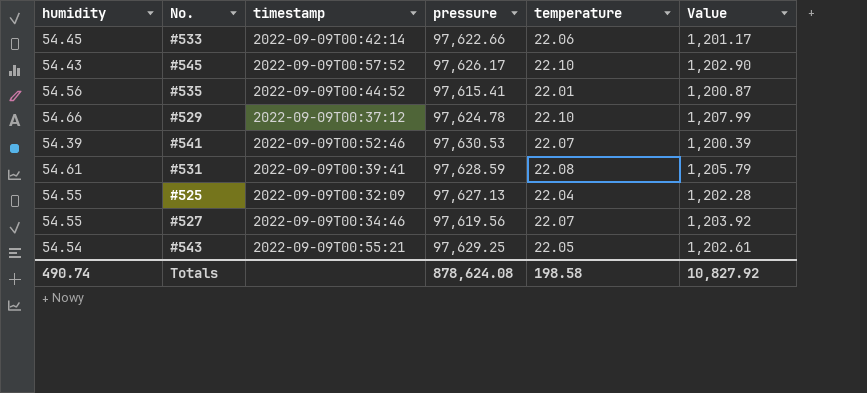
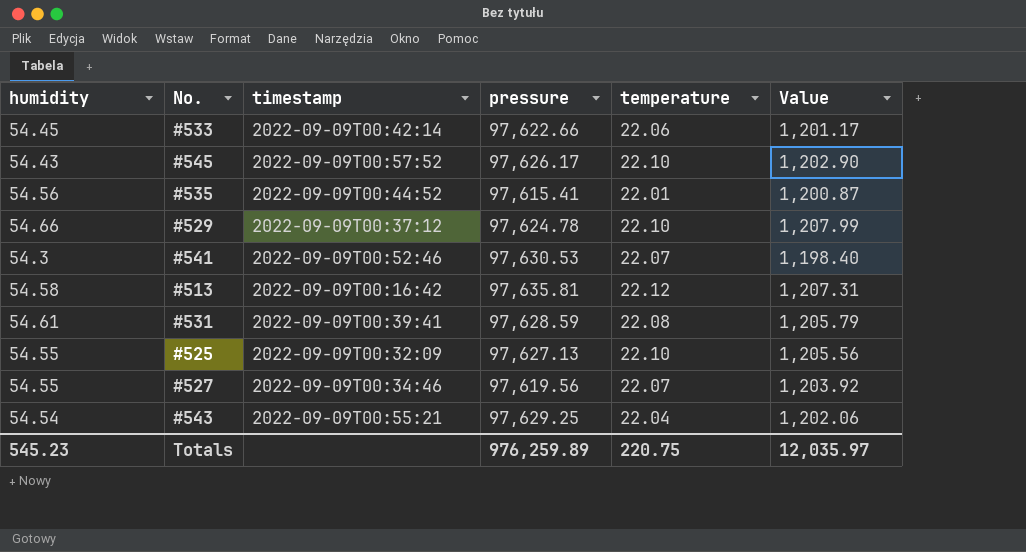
#541 | humidity: 54.39 -> 54.3
#541 | Value: 1,200.39 -> 1,198.40
row #513: none -> 54.58 | 2022-09-09T00:16:42 | 97,635.81 | 22.12 | 1,207.31
#525 | temperature: 22.04 -> 22.10
#525 | Value: 1,202.28 -> 1,205.56
#543 | temperature: 22.05 -> 22.04
#543 | Value: 1,202.61 -> 1,202.06
Totals | humidity: 490.74 -> 545.23
Totals | pressure: 878,624.08 -> 976,259.89
Totals | temperature: 198.58 -> 220.75
Totals | Value: 10,827.92 -> 12,035.97

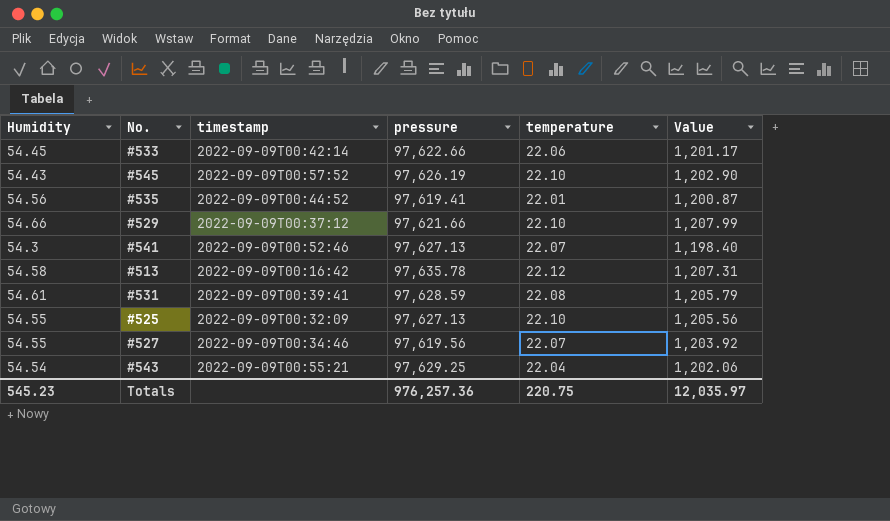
column name: humidity -> Humidity
#545 | pressure: 97,626.17 -> 97,626.19
#535 | pressure: 97,615.41 -> 97,619.41
#529 | pressure: 97,624.78 -> 97,621.66
#541 | pressure: 97,630.53 -> 97,627.13
#513 | pressure: 97,635.81 -> 97,635.78
Totals | pressure: 976,259.89 -> 976,257.36

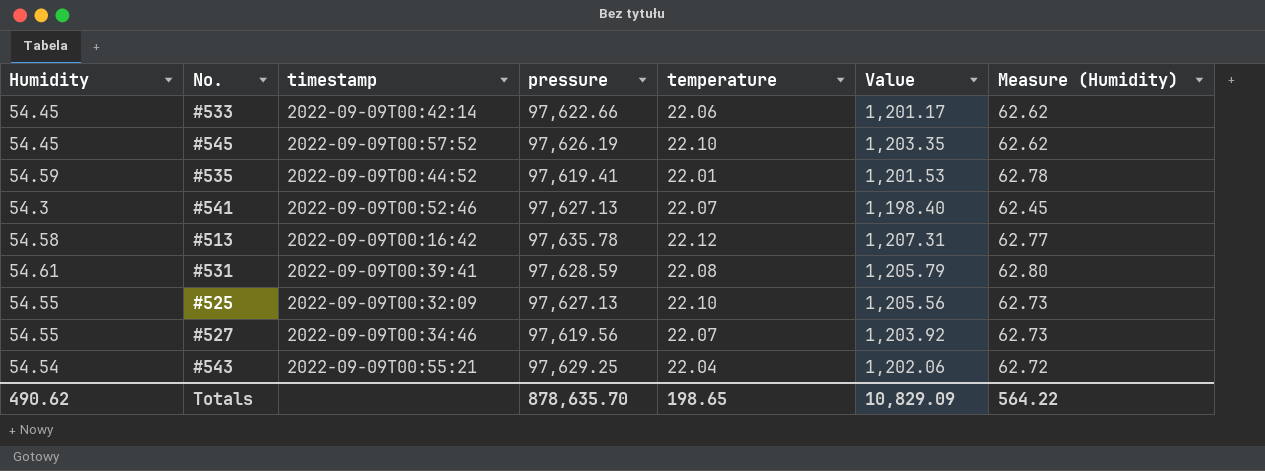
column Measure (Humidity) | formula: none -> [Humidity] * 1.15
row #529: 54.66 | 2022-09-09T00:37:12 | 97,621.66 | 22.10 | 1,207.99 -> none
#545 | Humidity: 54.43 -> 54.45
#545 | Value: 1,202.90 -> 1,203.35
#535 | Humidity: 54.56 -> 54.59
#535 | Value: 1,200.87 -> 1,201.53
Totals | Humidity: 545.23 -> 490.62
Totals | pressure: 976,257.36 -> 878,635.70
Totals | temperature: 220.75 -> 198.65
Totals | Value: 12,035.97 -> 10,829.09

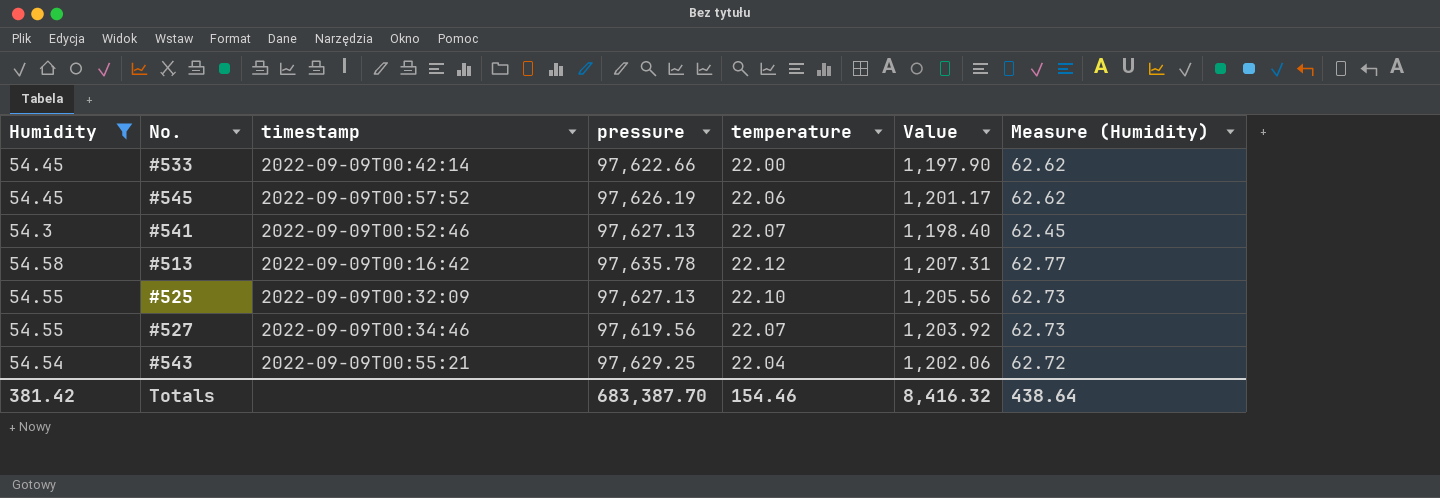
filter: none -> Humidity <= 54.58
#533 | temperature: 22.06 -> 22.00
#533 | Value: 1,201.17 -> 1,197.90
#545 | temperature: 22.10 -> 22.06
#545 | Value: 1,203.35 -> 1,201.17
Totals | Humidity: 490.62 -> 381.42
Totals | pressure: 878,635.70 -> 683,387.70
Totals | temperature: 198.65 -> 154.46
Totals | Value: 10,829.09 -> 8,416.32
Totals | Measure (Humidity): 564.22 -> 438.64

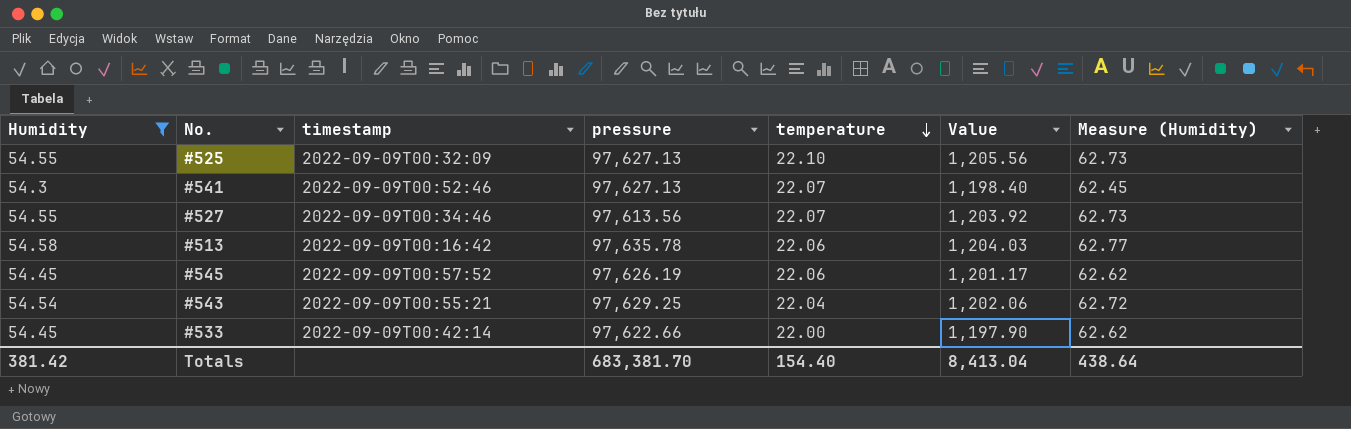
row order: none -> temperature descending
#527 | pressure: 97,619.56 -> 97,613.56
#513 | temperature: 22.12 -> 22.06
#513 | Value: 1,207.31 -> 1,204.03
Totals | pressure: 683,387.70 -> 683,381.70
Totals | temperature: 154.46 -> 154.40
Totals | Value: 8,416.32 -> 8,413.04

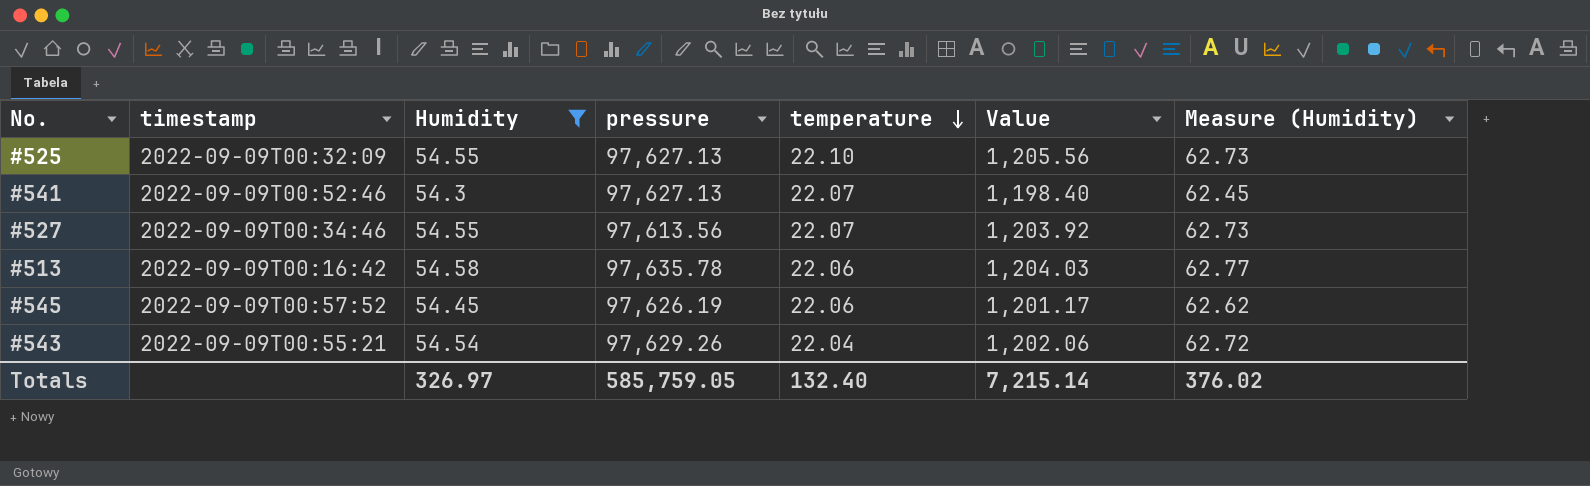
column Humidity | position: 1 -> 3
row #533: 54.45 | 2022-09-09T00:42:14 | 97,622.66 | 22.00 | 1,197.90 | 62.62 -> none
#543 | pressure: 97,629.25 -> 97,629.26
Totals | Humidity: 381.42 -> 326.97
Totals | pressure: 683,381.70 -> 585,759.05
Totals | temperature: 154.40 -> 132.40
Totals | Value: 8,413.04 -> 7,215.14
Totals | Measure (Humidity): 438.64 -> 376.02

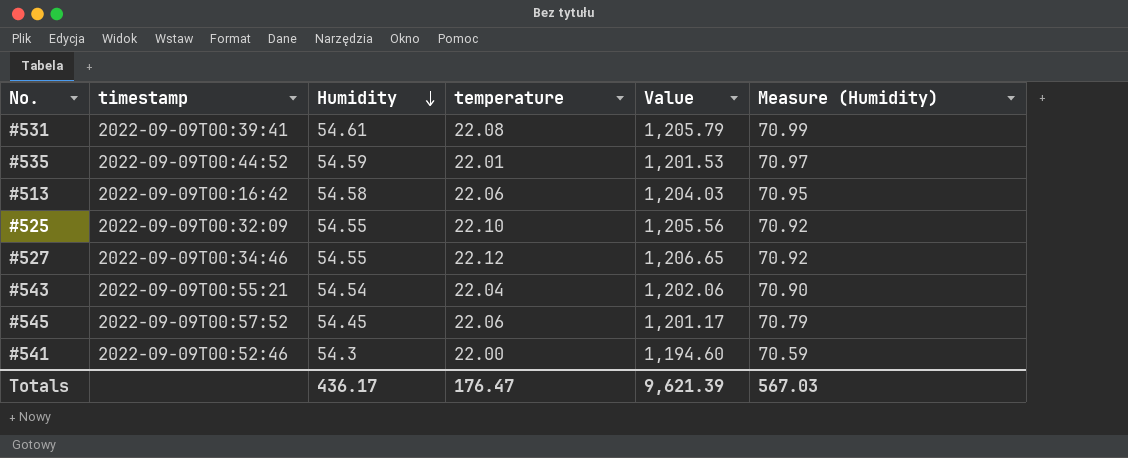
filter: Humidity <= 54.58 -> none
row order: temperature descending -> Humidity descending
column pressure | position: 4 -> none
column Measure (Humidity) | formula: [Humidity] * 1.15 -> [Humidity] * 1.3
#527 | temperature: 22.07 -> 22.12
#527 | Value: 1,203.92 -> 1,206.65
#541 | temperature: 22.07 -> 22.00
#541 | Value: 1,198.40 -> 1,194.60
Totals | Humidity: 326.97 -> 436.17
Totals | temperature: 132.40 -> 176.47
Totals | Value: 7,215.14 -> 9,621.39
Totals | Measure (Humidity): 376.02 -> 567.03

